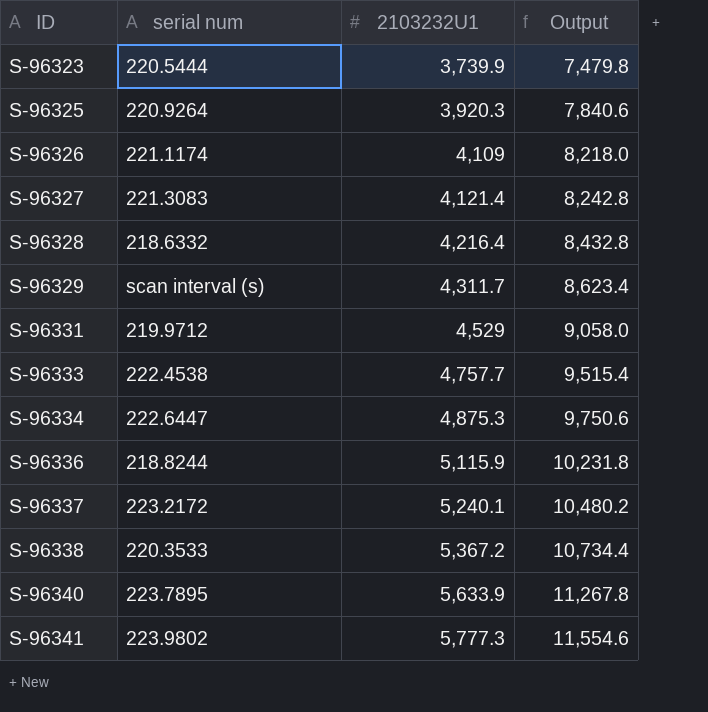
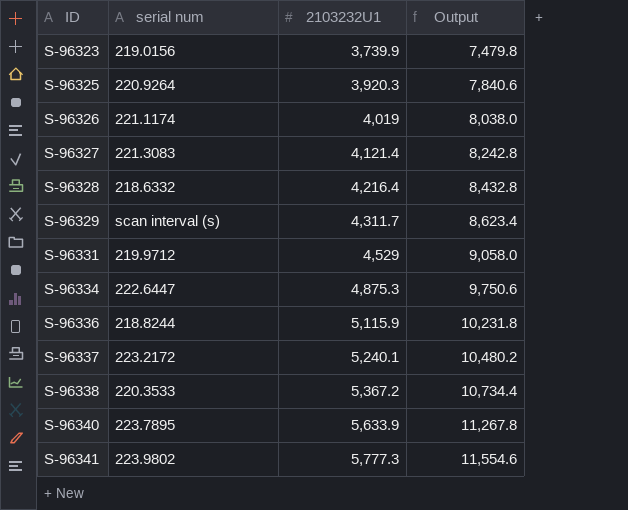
row S-96333: 222.4538 | 4,757.7 | 9,515.4 -> none
S-96323 | serial num: 220.5444 -> 219.0156
S-96326 | 2103232U1: 4,109 -> 4,019
S-96326 | Output: 8,218.0 -> 8,038.0

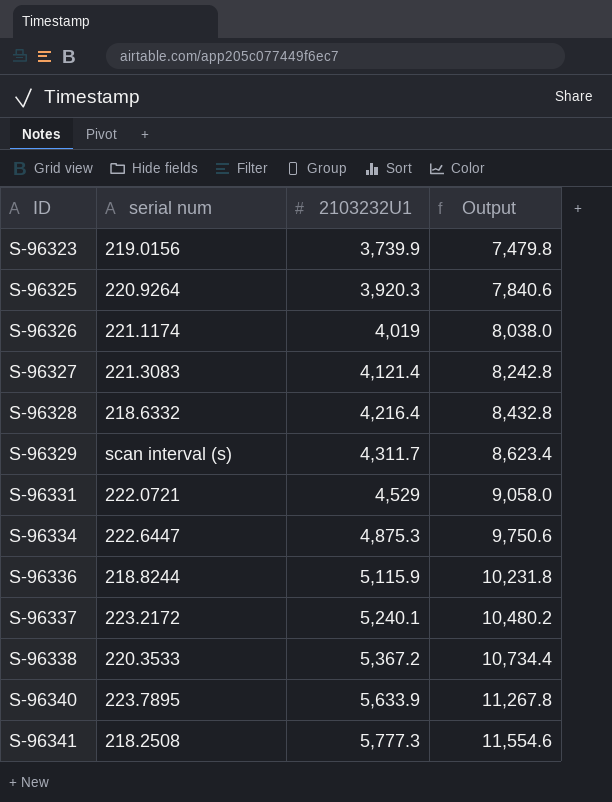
S-96331 | serial num: 219.9712 -> 222.0721
S-96341 | serial num: 223.9802 -> 218.2508

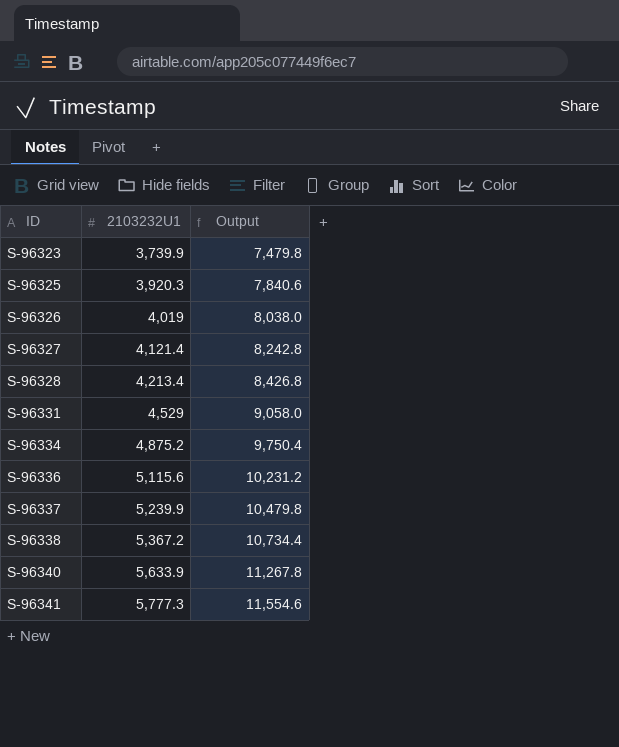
column serial num | position: 2 -> none
row S-96329: scan interval (s) | 4,311.7 | 8,623.4 -> none
S-96328 | 2103232U1: 4,216.4 -> 4,213.4
S-96328 | Output: 8,432.8 -> 8,426.8
S-96334 | 2103232U1: 4,875.3 -> 4,875.2
S-96334 | Output: 9,750.6 -> 9,750.4
S-96336 | 2103232U1: 5,115.9 -> 5,115.6
S-96336 | Output: 10,231.8 -> 10,231.2
S-96337 | 2103232U1: 5,240.1 -> 5,239.9
S-96337 | Output: 10,480.2 -> 10,479.8

